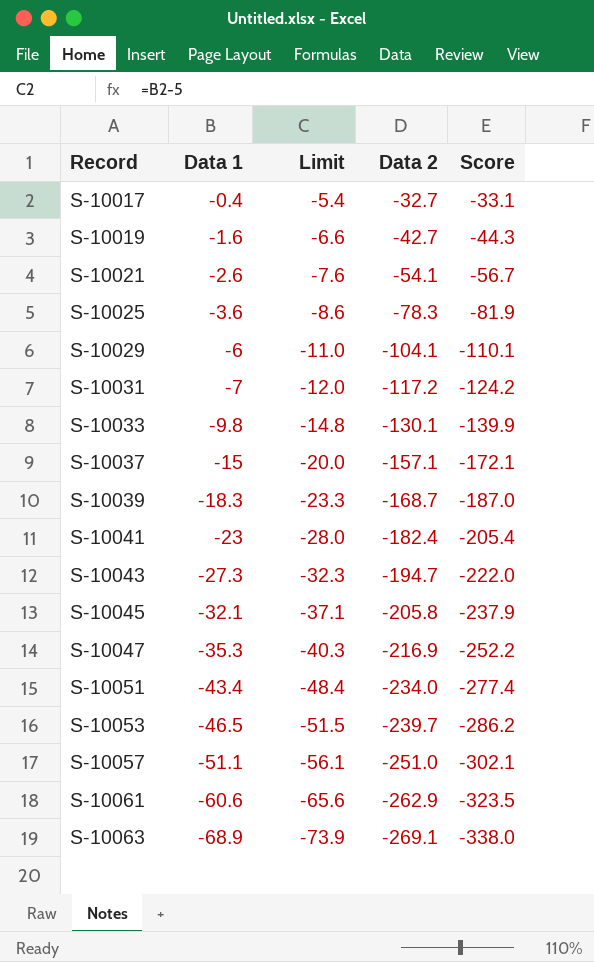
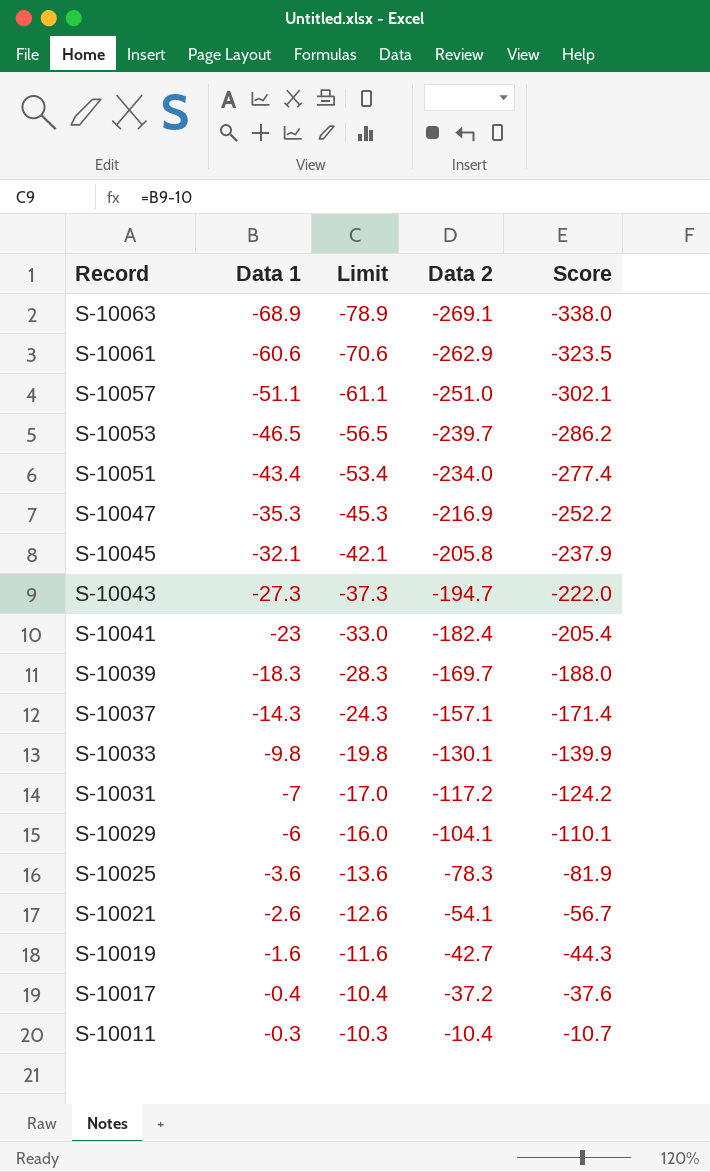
row order: Record ascending -> Record descending
column Limit | formula: [Data 1] - 5 -> [Data 1] - 10
S-10039 | Data 2: -168.7 -> -169.7
S-10039 | Score: -187.0 -> -188.0
S-10037 | Data 1: -15 -> -14.3
S-10037 | Score: -172.1 -> -171.4
S-10017 | Data 2: -32.7 -> -37.2
S-10017 | Score: -33.1 -> -37.6
row S-10011: none -> -0.3 | -10.3 | -10.4 | -10.7

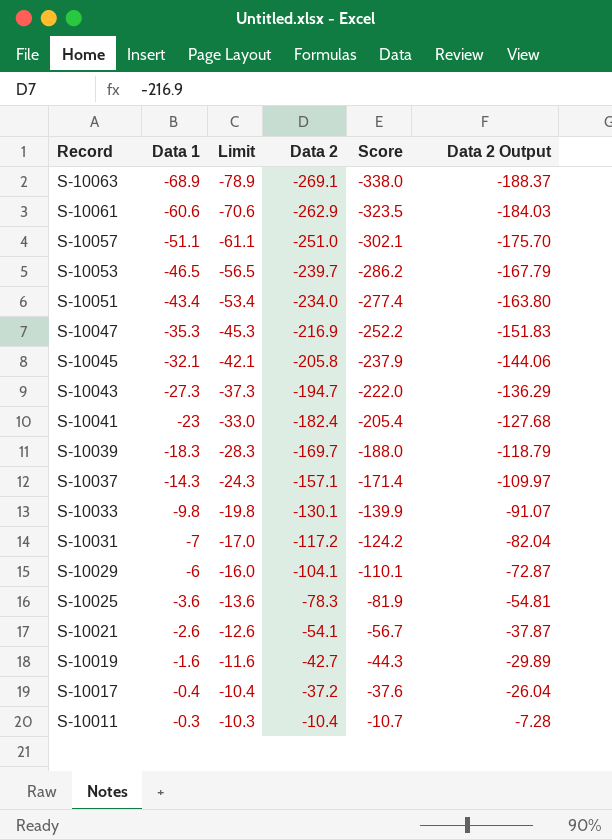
column Data 2 Output | formula: none -> [Data 2] * 0.7

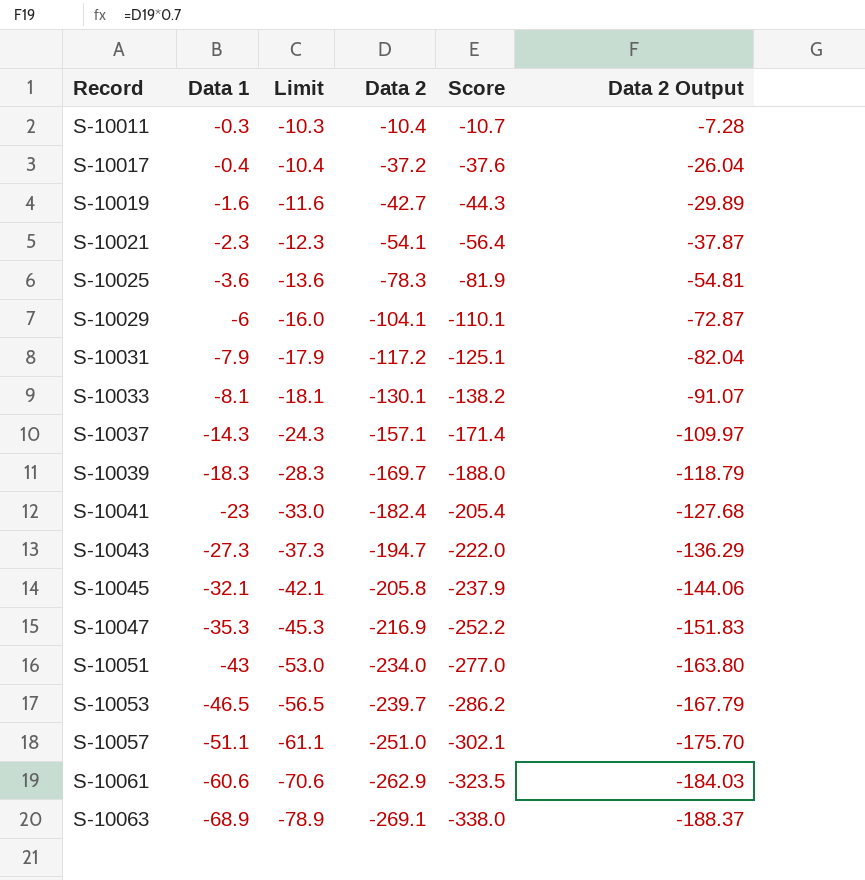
row order: Record descending -> Record ascending
S-10021 | Data 1: -2.6 -> -2.3
S-10021 | Limit: -12.6 -> -12.3
S-10021 | Score: -56.7 -> -56.4
S-10031 | Data 1: -7 -> -7.9
S-10031 | Limit: -17.0 -> -17.9
S-10031 | Score: -124.2 -> -125.1
S-10033 | Data 1: -9.8 -> -8.1
S-10033 | Limit: -19.8 -> -18.1
S-10033 | Score: -139.9 -> -138.2
S-10051 | Data 1: -43.4 -> -43
S-10051 | Limit: -53.4 -> -53.0
S-10051 | Score: -277.4 -> -277.0

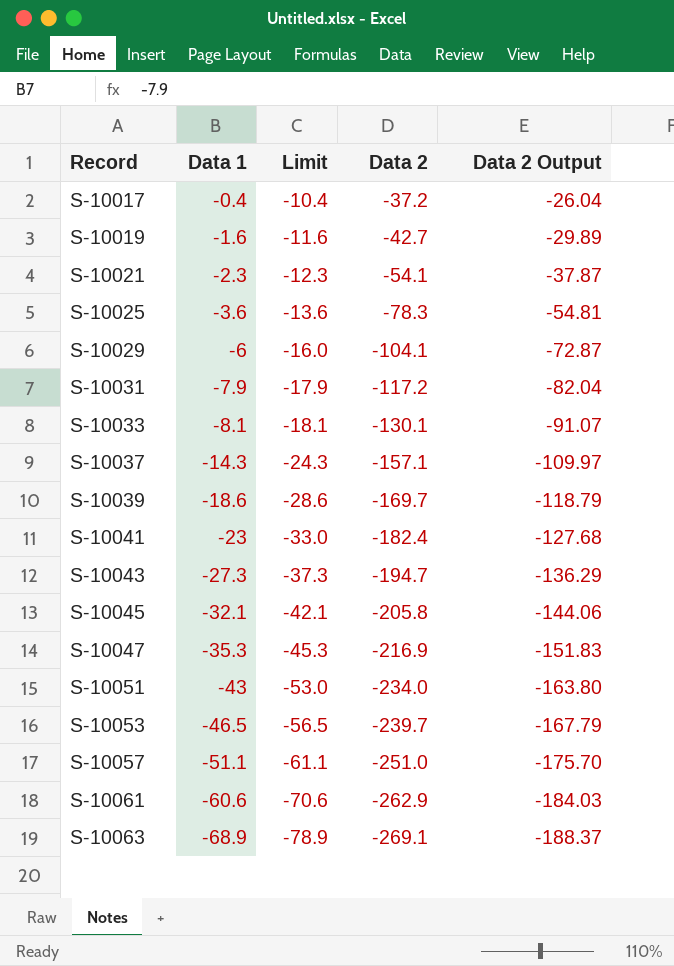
column Score | formula: [Data 1] + [Data 2] -> none
row S-10011: -0.3 | -10.3 | -10.4 | -10.7 | -7.28 -> none
S-10039 | Data 1: -18.3 -> -18.6
S-10039 | Limit: -28.3 -> -28.6

